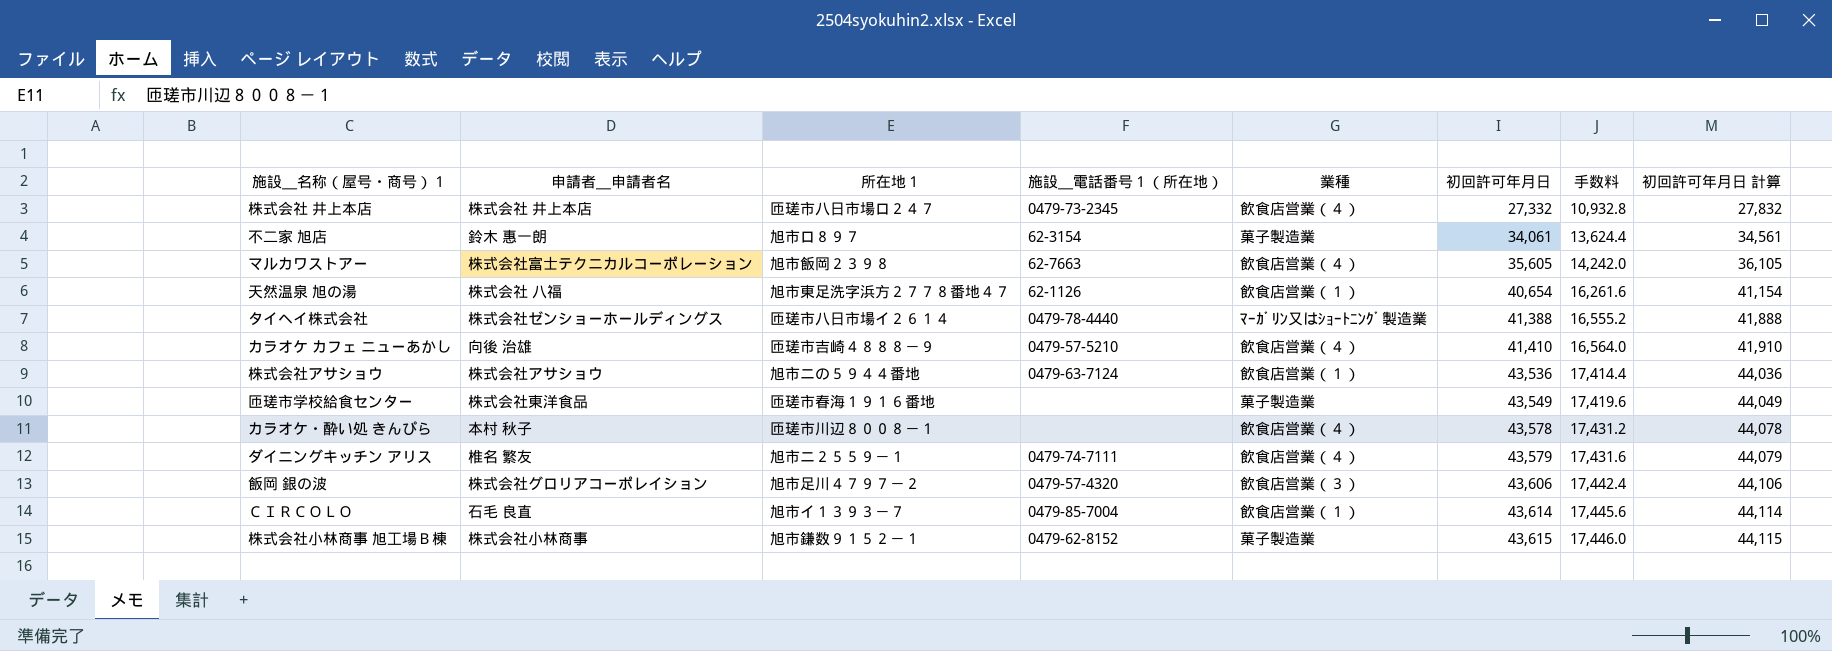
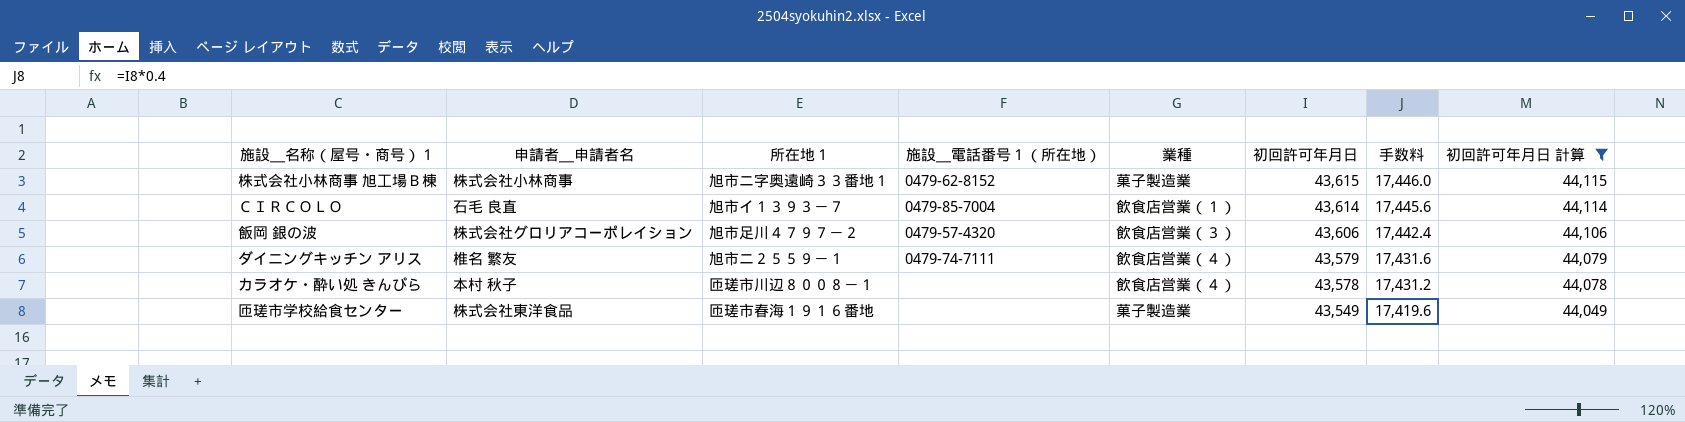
filter: none -> 初回許可年月日 計算 >= 44,049
row order: 初回許可年月日 ascending -> 初回許可年月日 descending
株式会社小林商事 旭工場Ｂ棟 | 所在地１: 旭市鎌数９１５２－１ -> 旭市ニ字奥遠崎３３番地１

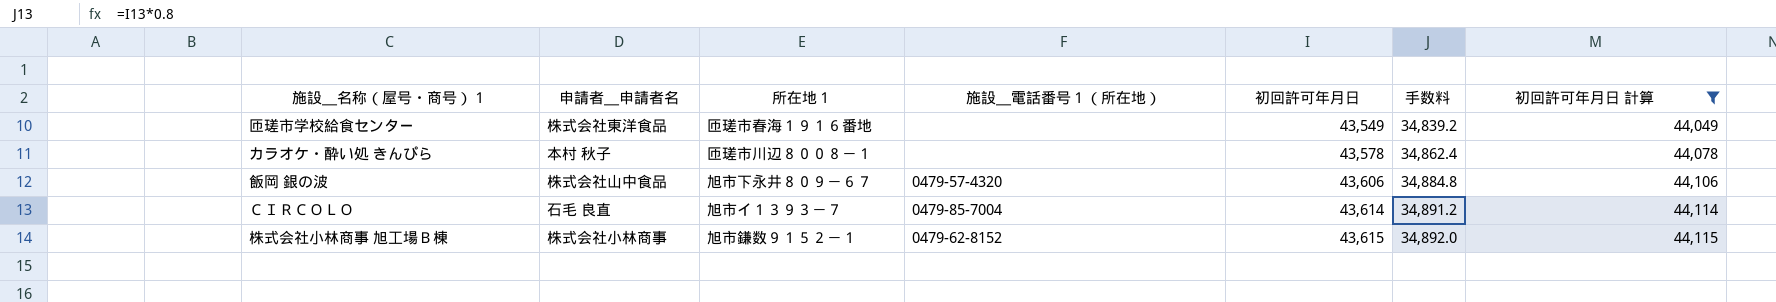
row order: 初回許可年月日 descending -> 初回許可年月日 ascending
column 業種 | position: 5 -> none
column 手数料 | formula: [初回許可年月日] * 0.4 -> [初回許可年月日] * 0.8
row ダイニングキッチン アリス: 椎名 繁友 | 旭市ニ２５５９－１ | 0479-74-7111 | 飲食店営業（４） | 43,579 | 17,431.6 | 44,079 -> none
飯岡 銀の波 | 申請者＿申請者名: 株式会社グロリアコーポレイション -> 株式会社山中食品
飯岡 銀の波 | 所在地１: 旭市足川４７９７－２ -> 旭市下永井８０９－６７
株式会社小林商事 旭工場Ｂ棟 | 所在地１: 旭市ニ字奥遠崎３３番地１ -> 旭市鎌数９１５２－１

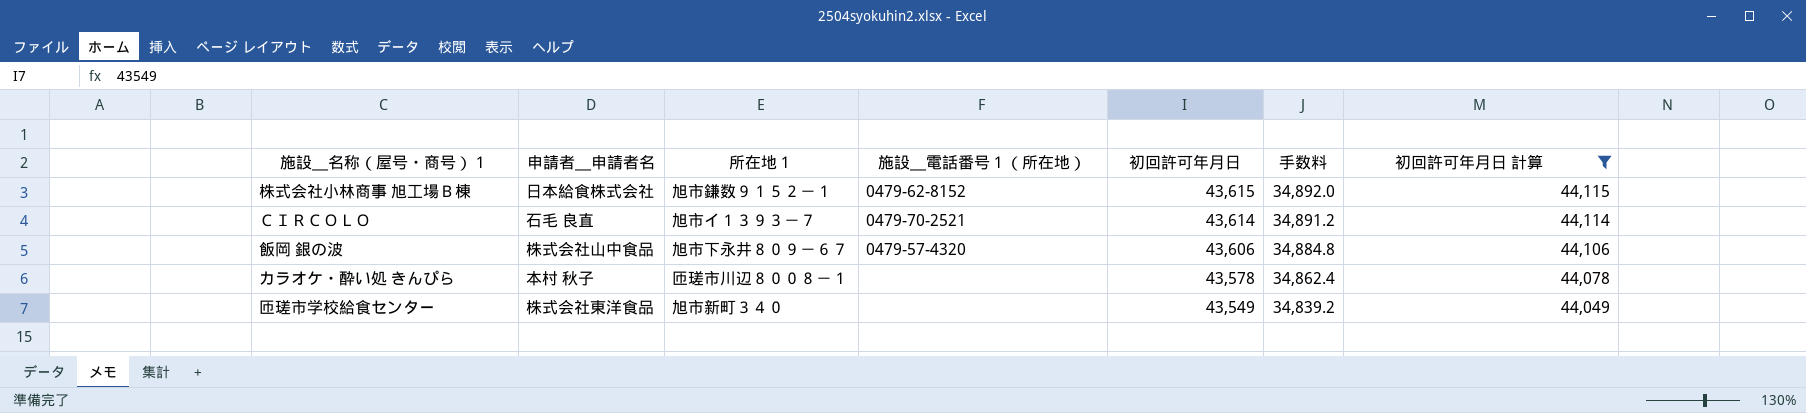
row order: 初回許可年月日 ascending -> 初回許可年月日 descending
株式会社小林商事 旭工場Ｂ棟 | 申請者＿申請者名: 株式会社小林商事 -> 日本給食株式会社
ＣＩＲＣＯＬＯ | 施設＿電話番号１（所在地）: 0479-85-7004 -> 0479-70-2521
匝瑳市学校給食センター | 所在地１: 匝瑳市春海１９１６番地 -> 旭市新町３４０

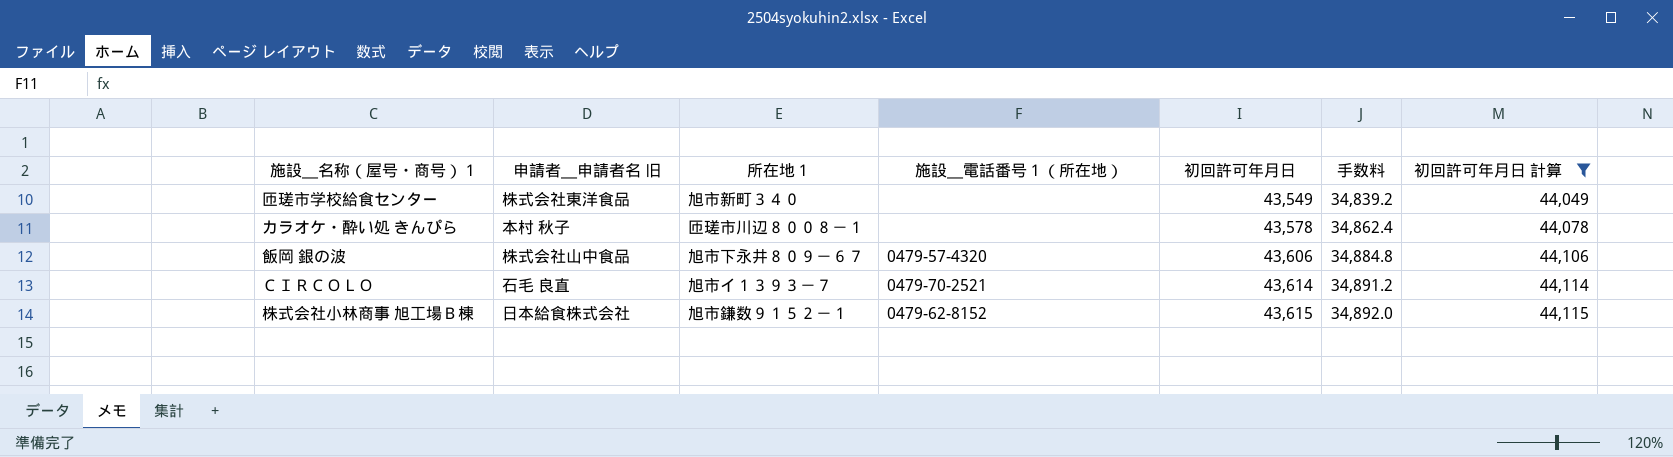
row order: 初回許可年月日 descending -> 初回許可年月日 ascending
column name: 申請者＿申請者名 -> 申請者＿申請者名 旧

